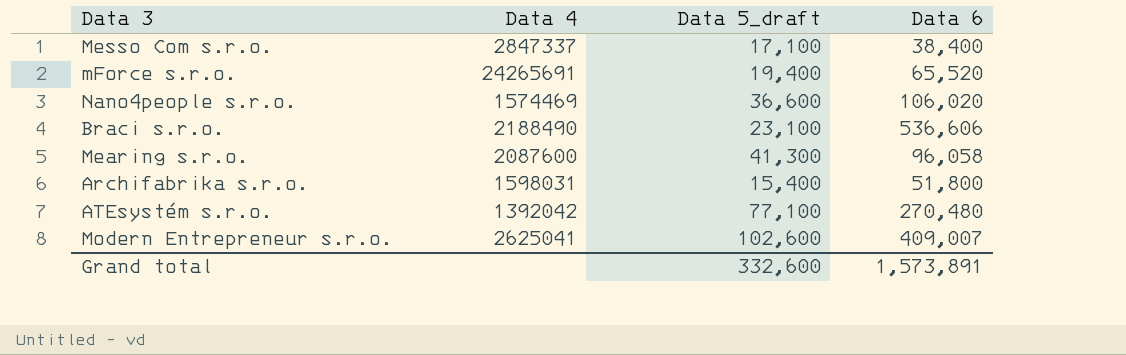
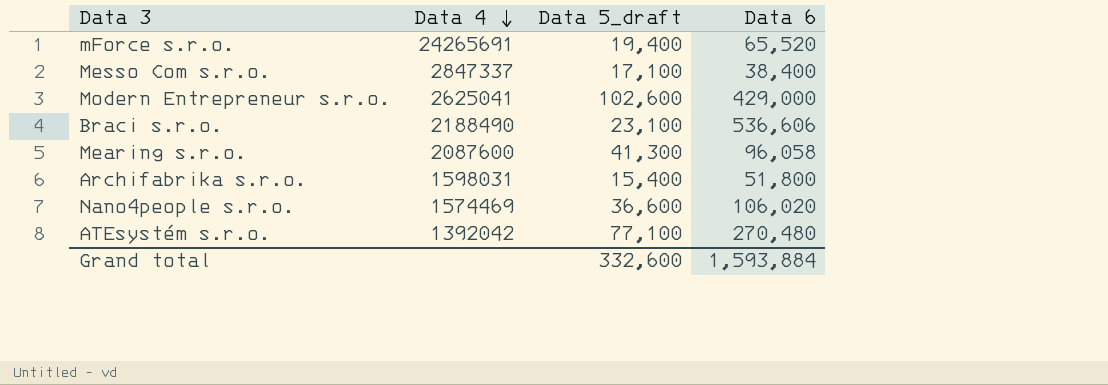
row order: none -> Data 4 descending
Modern Entrepreneur s.r.o. | Data 6: 409,007 -> 429,000
Grand total | Data 6: 1,573,891 -> 1,593,884

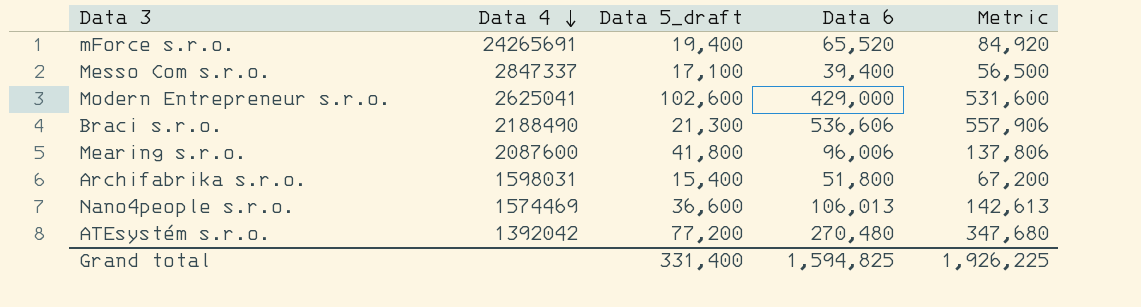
column Metric | formula: none -> [Data 5_draft] + [Data 6]
Messo Com s.r.o. | Data 6: 38,400 -> 39,400
Braci s.r.o. | Data 5_draft: 23,100 -> 21,300
Mearing s.r.o. | Data 5_draft: 41,300 -> 41,800
Mearing s.r.o. | Data 6: 96,058 -> 96,006
Nano4people s.r.o. | Data 6: 106,020 -> 106,013
ATEsystém s.r.o. | Data 5_draft: 77,100 -> 77,200
Grand total | Data 5_draft: 332,600 -> 331,400
Grand total | Data 6: 1,593,884 -> 1,594,825

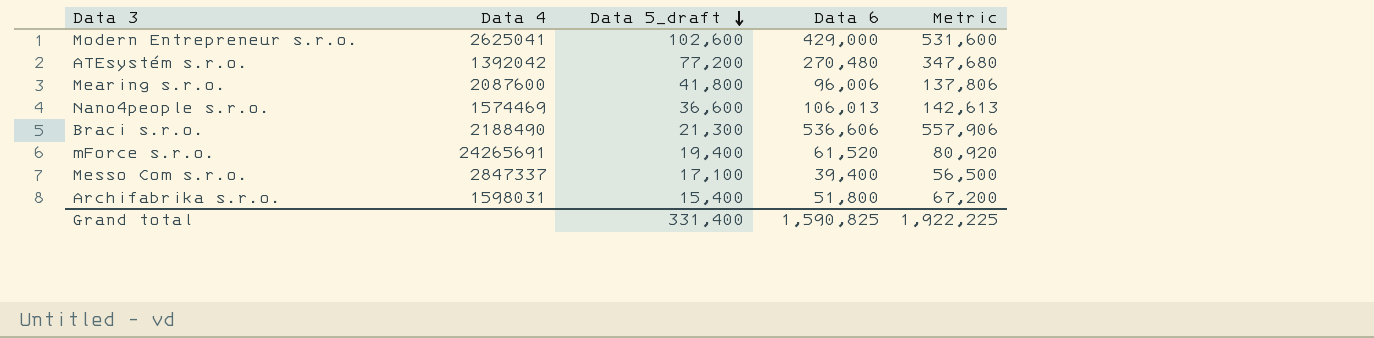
row order: Data 4 descending -> Data 5_draft descending
mForce s.r.o. | Data 6: 65,520 -> 61,520
mForce s.r.o. | Metric: 84,920 -> 80,920
Grand total | Data 6: 1,594,825 -> 1,590,825
Grand total | Metric: 1,926,225 -> 1,922,225

